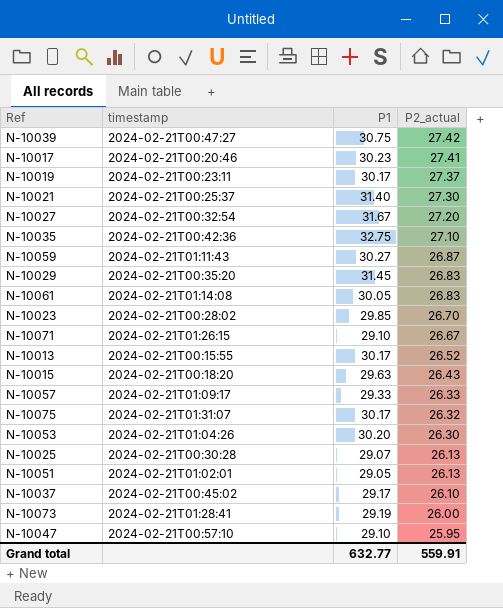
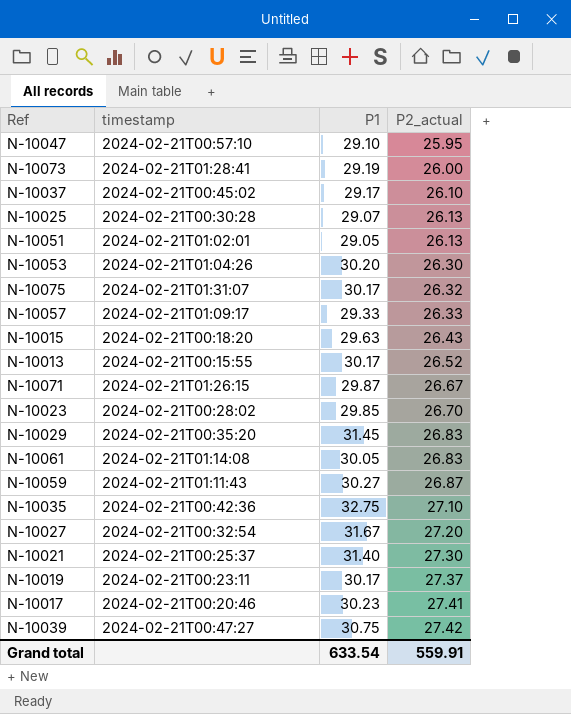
row order: P2_actual descending -> P2_actual ascending
N-10071 | P1: 29.10 -> 29.87
Grand total | P1: 632.77 -> 633.54

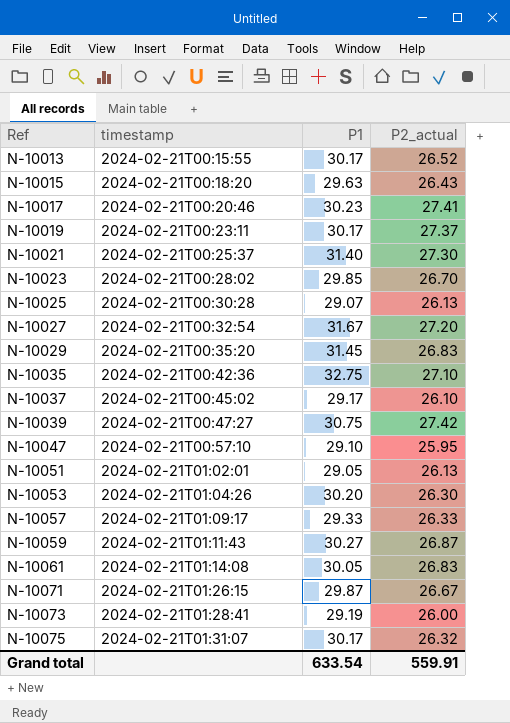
row order: P2_actual ascending -> Ref ascending

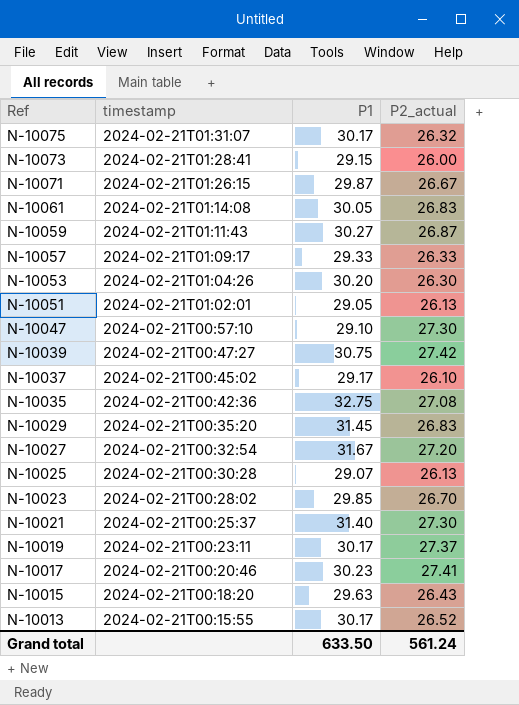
row order: Ref ascending -> Ref descending
N-10073 | P1: 29.19 -> 29.15
N-10047 | P2_actual: 25.95 -> 27.30
N-10035 | P2_actual: 27.10 -> 27.08
Grand total | P1: 633.54 -> 633.50
Grand total | P2_actual: 559.91 -> 561.24

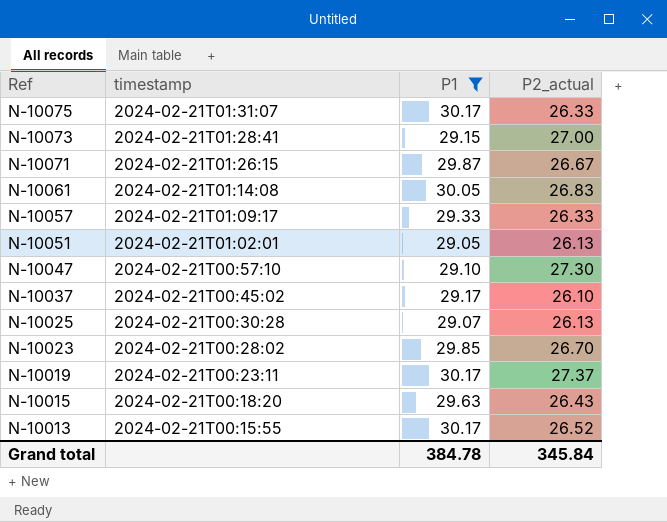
filter: none -> P1 <= 30.17
N-10075 | P2_actual: 26.32 -> 26.33
N-10073 | P2_actual: 26.00 -> 27.00
Grand total | P1: 633.50 -> 384.78
Grand total | P2_actual: 561.24 -> 345.84

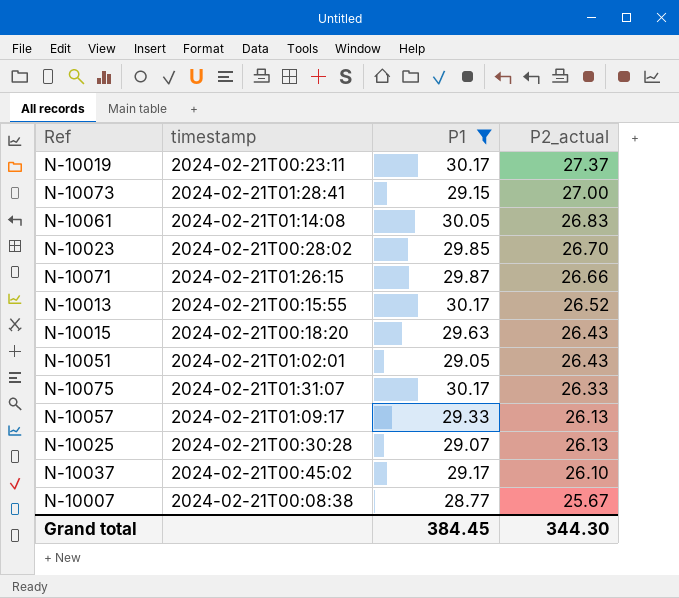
row order: Ref descending -> P2_actual descending
row N-10047: 2024-02-21T00:57:10 | 29.10 | 27.30 -> none
N-10071 | P2_actual: 26.67 -> 26.66
N-10051 | P2_actual: 26.13 -> 26.43
N-10057 | P2_actual: 26.33 -> 26.13
row N-10007: none -> 2024-02-21T00:08:38 | 28.77 | 25.67
Grand total | P1: 384.78 -> 384.45
Grand total | P2_actual: 345.84 -> 344.30

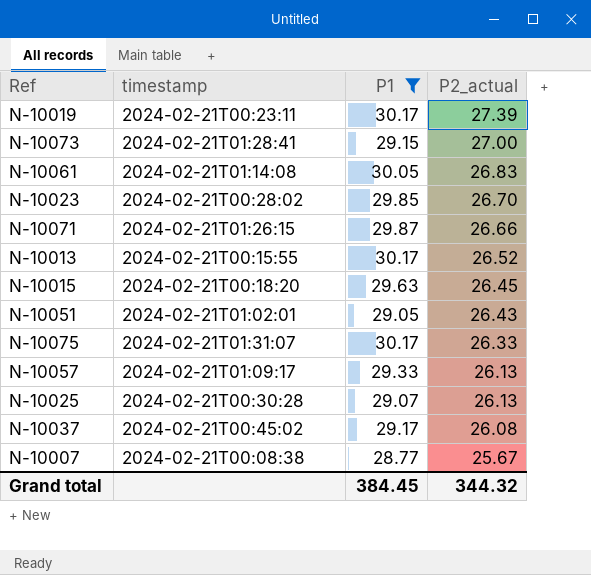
N-10019 | P2_actual: 27.37 -> 27.39
N-10015 | P2_actual: 26.43 -> 26.45
N-10037 | P2_actual: 26.10 -> 26.08
Grand total | P2_actual: 344.30 -> 344.32

